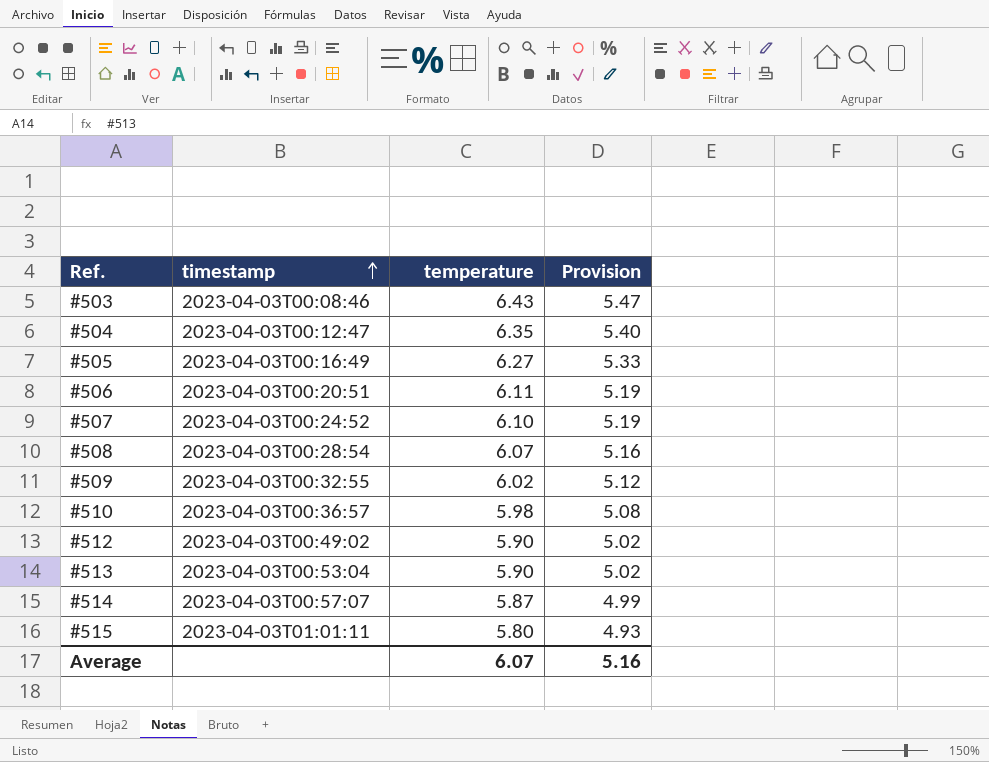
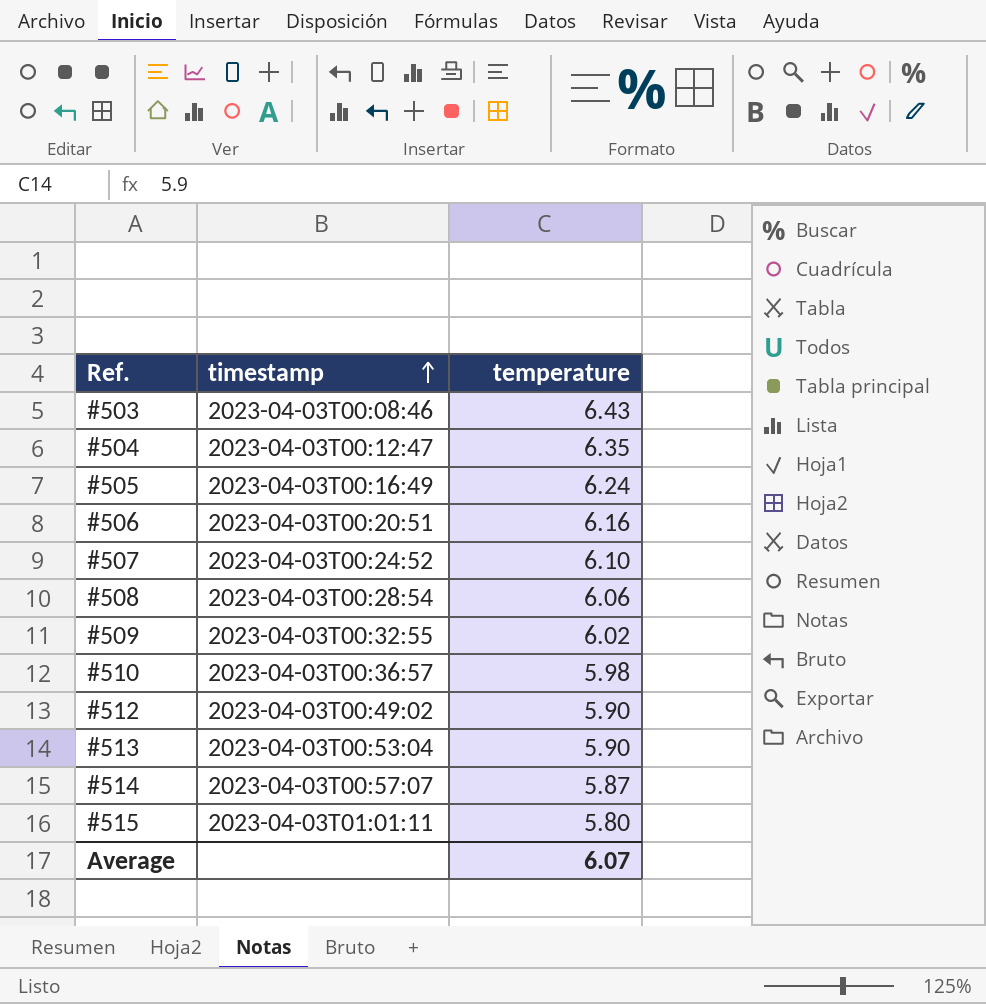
column Provision | formula: [temperature] * 0.85 -> none
#505 | temperature: 6.27 -> 6.24
#506 | temperature: 6.11 -> 6.16
#508 | temperature: 6.07 -> 6.06

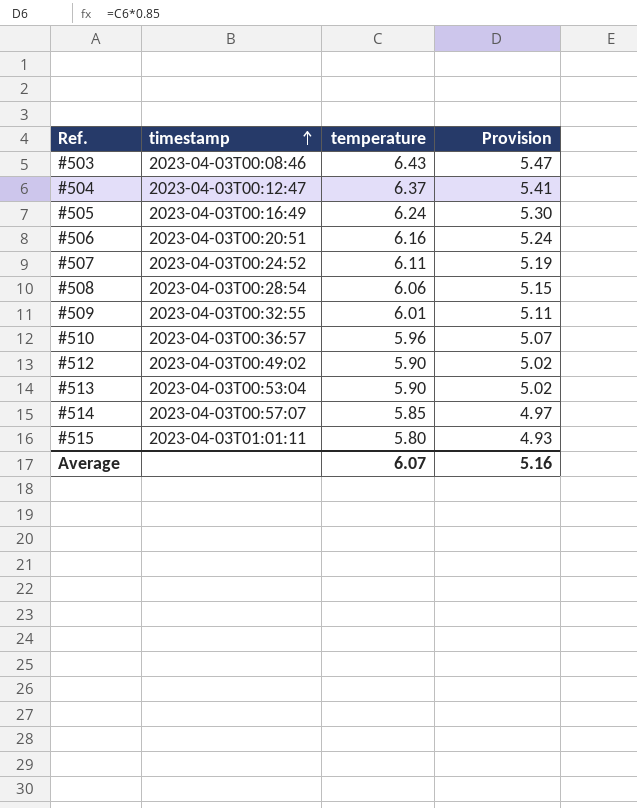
column Provision | formula: none -> [temperature] * 0.85
#504 | temperature: 6.35 -> 6.37
#507 | temperature: 6.10 -> 6.11
#509 | temperature: 6.02 -> 6.01
#510 | temperature: 5.98 -> 5.96
#514 | temperature: 5.87 -> 5.85

